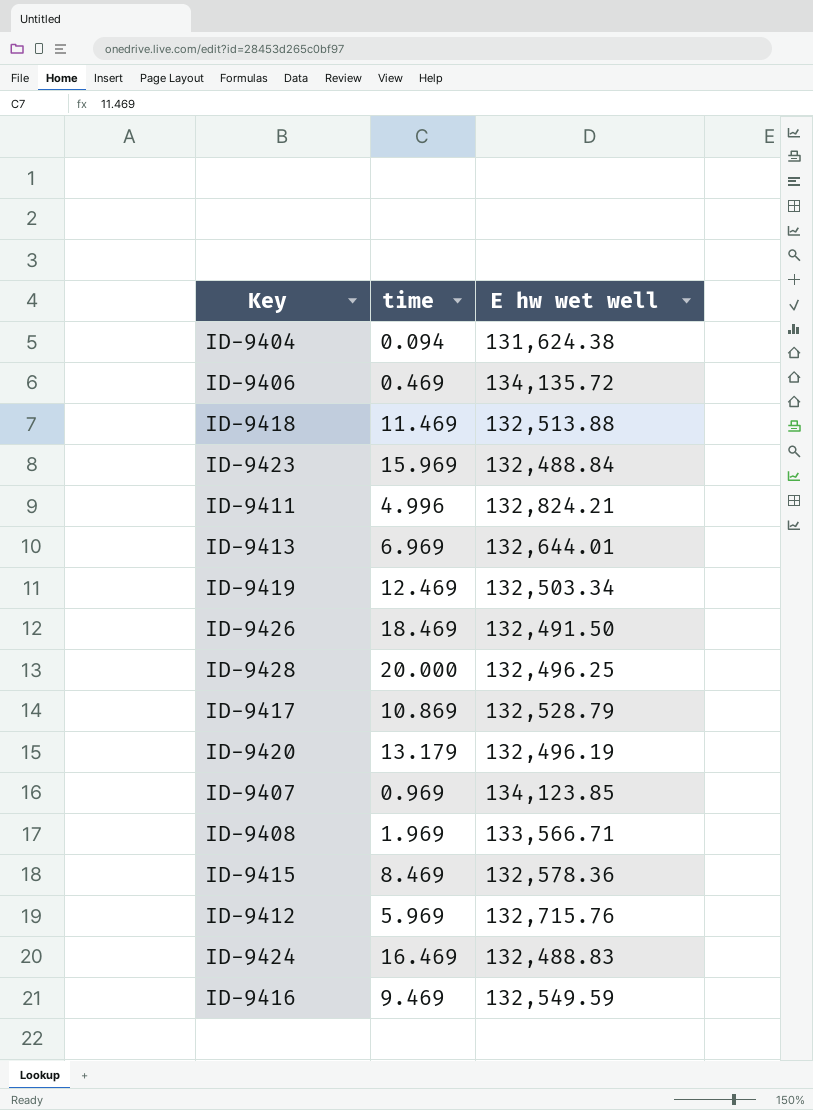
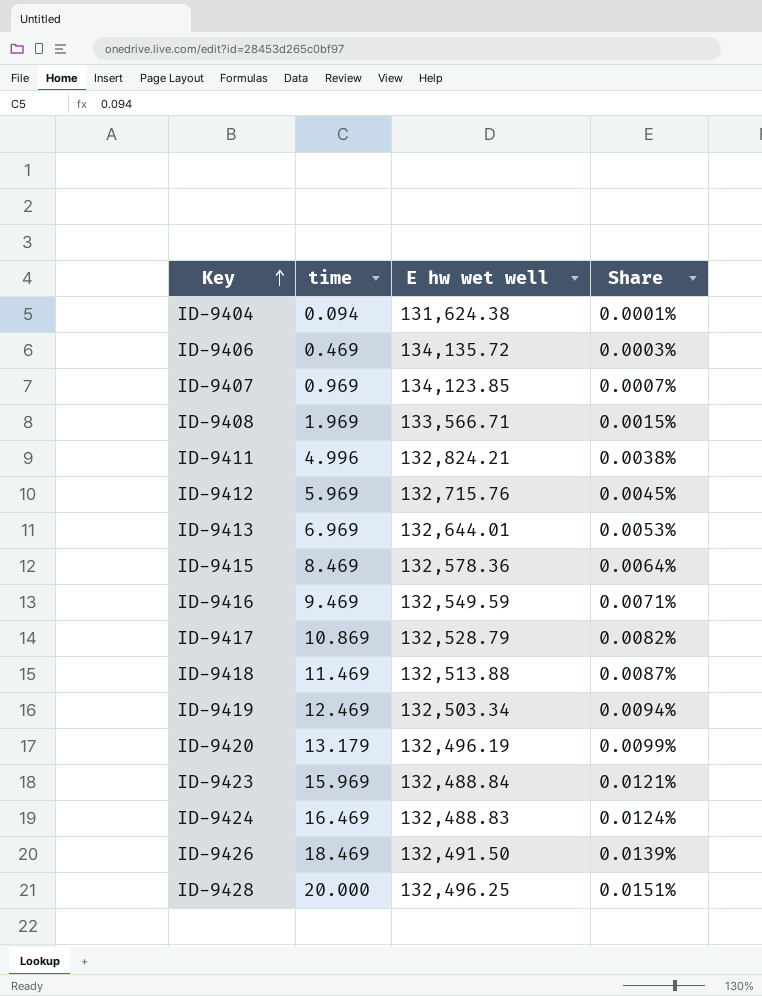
row order: none -> Key ascending
column Share | formula: none -> [time] / [E hw wet well]

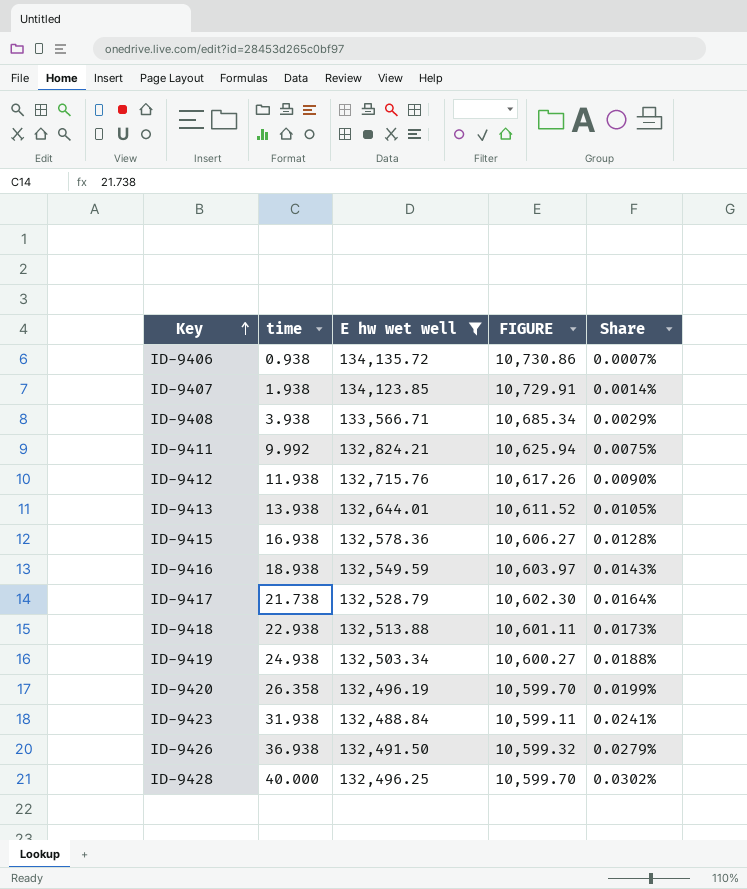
filter: none -> E hw wet well >= 132,488.84
column FIGURE | formula: none -> [E hw wet well] * 0.08
ID-9406 | time: 0.469 -> 0.938
ID-9406 | Share: 0.0003% -> 0.0007%
ID-9407 | time: 0.969 -> 1.938
ID-9407 | Share: 0.0007% -> 0.0014%
ID-9408 | time: 1.969 -> 3.938
ID-9408 | Share: 0.0015% -> 0.0029%
ID-9411 | time: 4.996 -> 9.992
ID-9411 | Share: 0.0038% -> 0.0075%
ID-9412 | time: 5.969 -> 11.938
ID-9412 | Share: 0.0045% -> 0.0090%
ID-9413 | time: 6.969 -> 13.938
ID-9413 | Share: 0.0053% -> 0.0105%
ID-9415 | time: 8.469 -> 16.938
ID-9415 | Share: 0.0064% -> 0.0128%
ID-9416 | time: 9.469 -> 18.938
ID-9416 | Share: 0.0071% -> 0.0143%
ID-9417 | time: 10.869 -> 21.738
ID-9417 | Share: 0.0082% -> 0.0164%
ID-9418 | time: 11.469 -> 22.938
ID-9418 | Share: 0.0087% -> 0.0173%
ID-9419 | time: 12.469 -> 24.938
ID-9419 | Share: 0.0094% -> 0.0188%
ID-9420 | time: 13.179 -> 26.358
ID-9420 | Share: 0.0099% -> 0.0199%
ID-9423 | time: 15.969 -> 31.938
ID-9423 | Share: 0.0121% -> 0.0241%
ID-9426 | time: 18.469 -> 36.938
ID-9426 | Share: 0.0139% -> 0.0279%
ID-9428 | time: 20.000 -> 40.000
ID-9428 | Share: 0.0151% -> 0.0302%

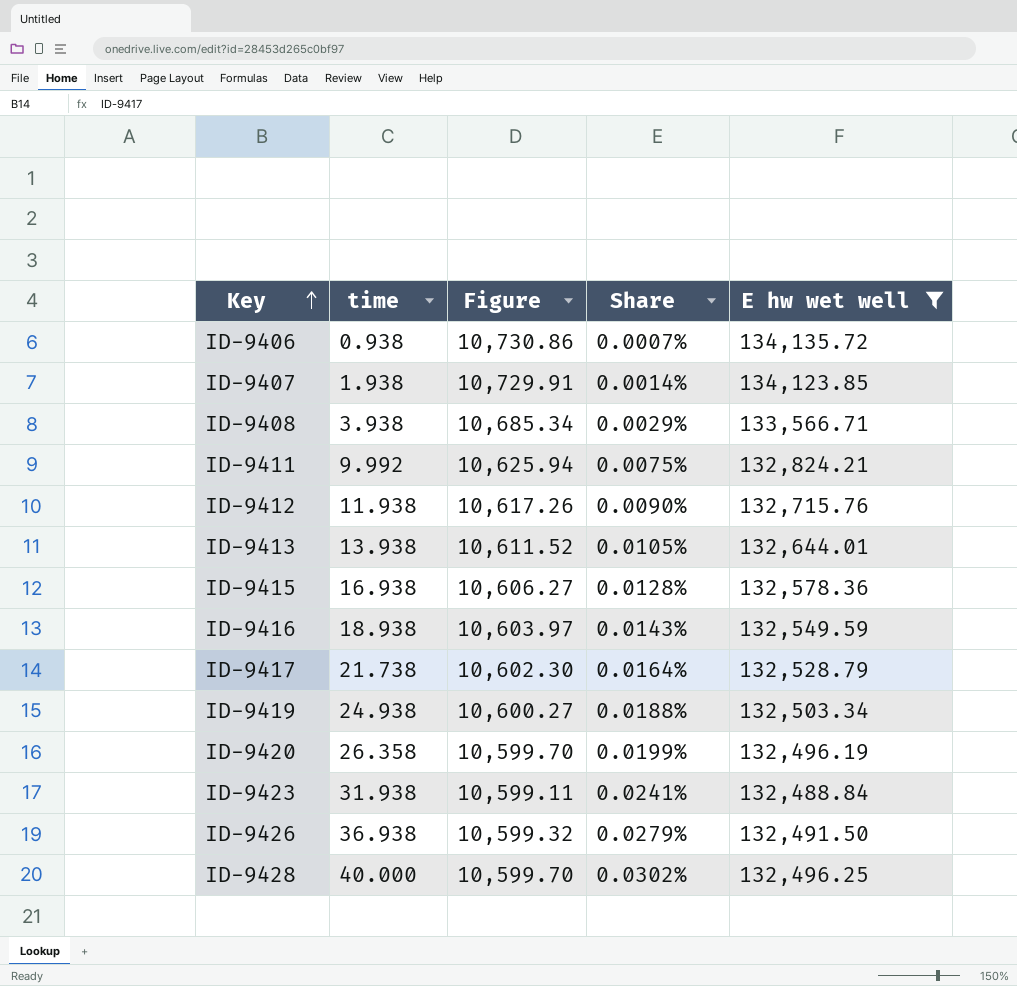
column name: FIGURE -> Figure
column E hw wet well | position: 3 -> 5
row ID-9418: 22.938 | 132,513.88 | 10,601.11 | 0.0173% -> none

